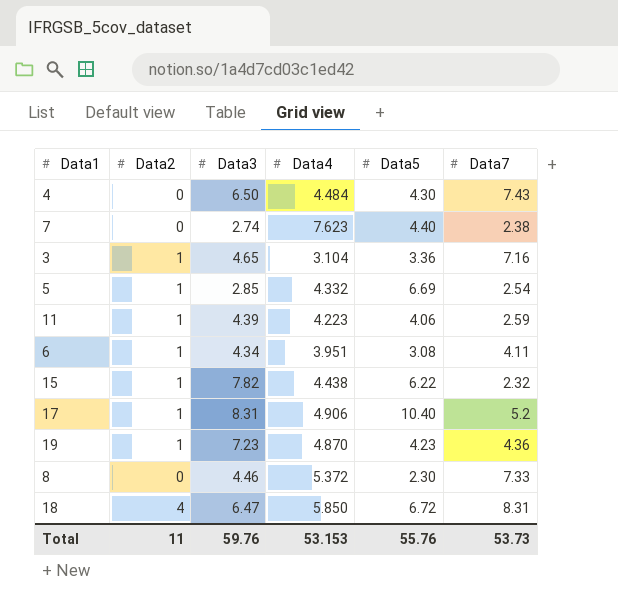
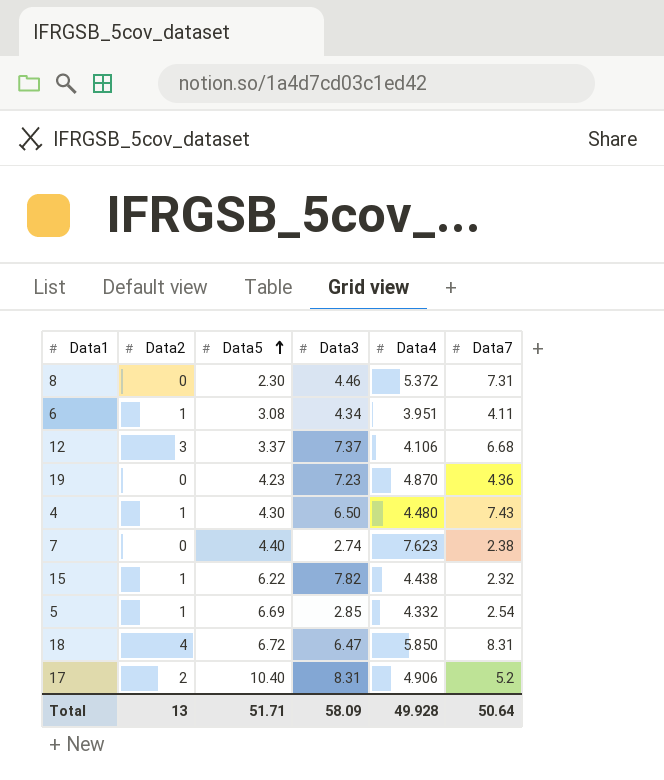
row order: none -> Data5 ascending
column Data5 | position: 5 -> 3
row 3: 1 | 4.65 | 3.104 | 3.36 | 7.16 -> none
row 11: 1 | 4.39 | 4.223 | 4.06 | 2.59 -> none
8 | Data7: 7.33 -> 7.31
row 12: none -> 3 | 3.37 | 7.37 | 4.106 | 6.68
19 | Data2: 1 -> 0
4 | Data2: 0 -> 1
4 | Data4: 4.484 -> 4.480
17 | Data2: 1 -> 2
Total | Data2: 11 -> 13
Total | Data5: 55.76 -> 51.71
Total | Data3: 59.76 -> 58.09
Total | Data4: 53.153 -> 49.928
Total | Data7: 53.73 -> 50.64

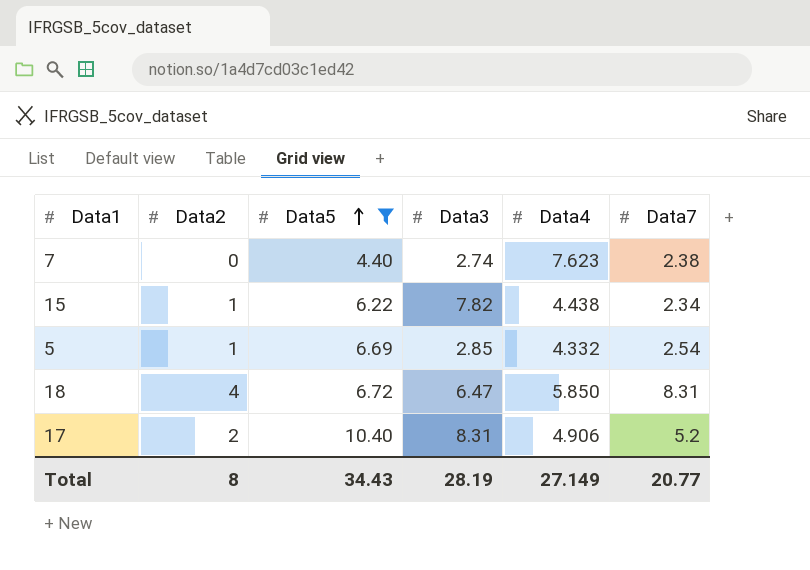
filter: none -> Data5 >= 4.40
15 | Data7: 2.32 -> 2.34
Total | Data2: 13 -> 8
Total | Data5: 51.71 -> 34.43
Total | Data3: 58.09 -> 28.19
Total | Data4: 49.928 -> 27.149
Total | Data7: 50.64 -> 20.77

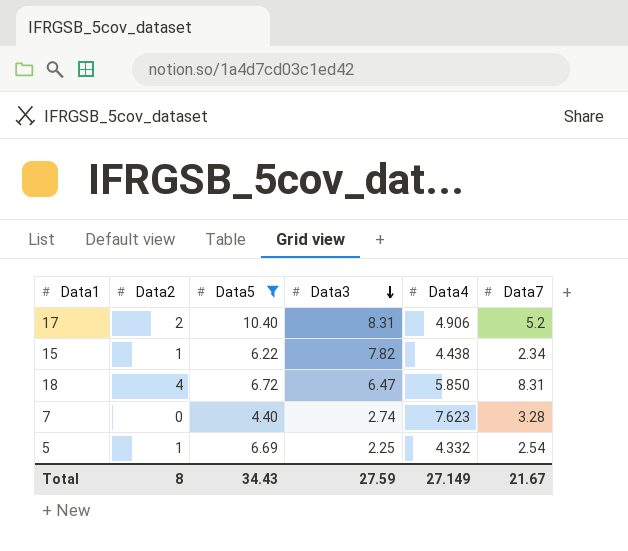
row order: Data5 ascending -> Data3 descending
7 | Data7: 2.38 -> 3.28
5 | Data3: 2.85 -> 2.25
Total | Data3: 28.19 -> 27.59
Total | Data7: 20.77 -> 21.67

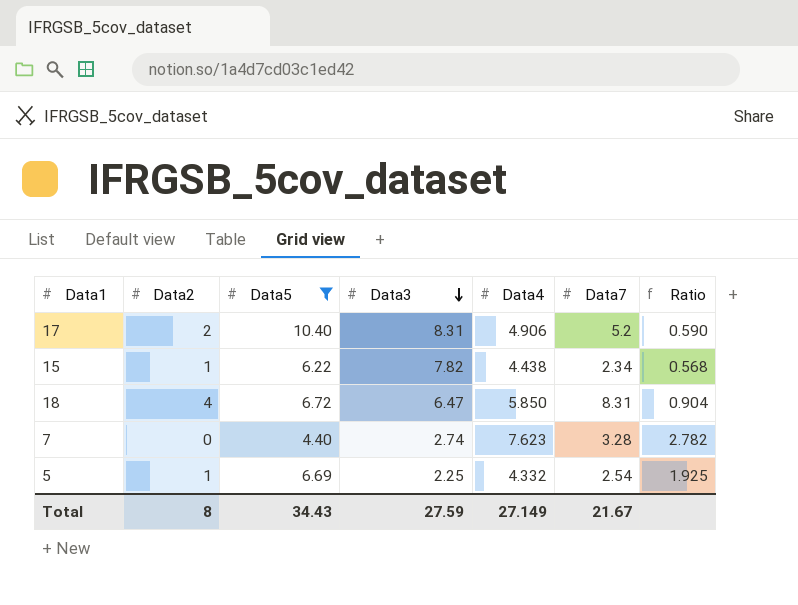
column Ratio | formula: none -> [Data4] / [Data3]

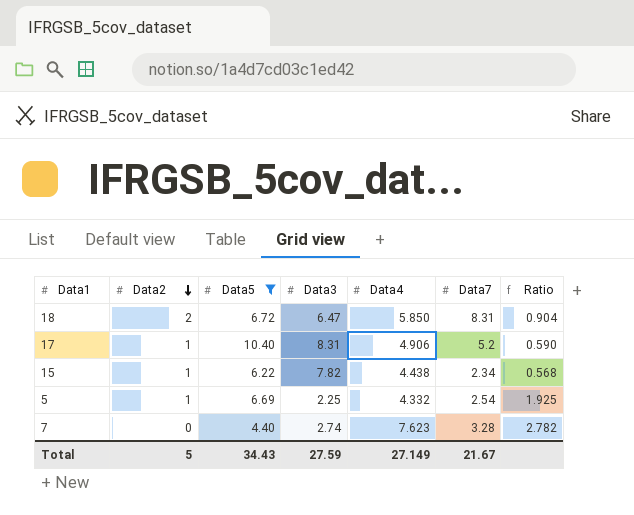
row order: Data3 descending -> Data2 descending
18 | Data2: 4 -> 2
17 | Data2: 2 -> 1
Total | Data2: 8 -> 5

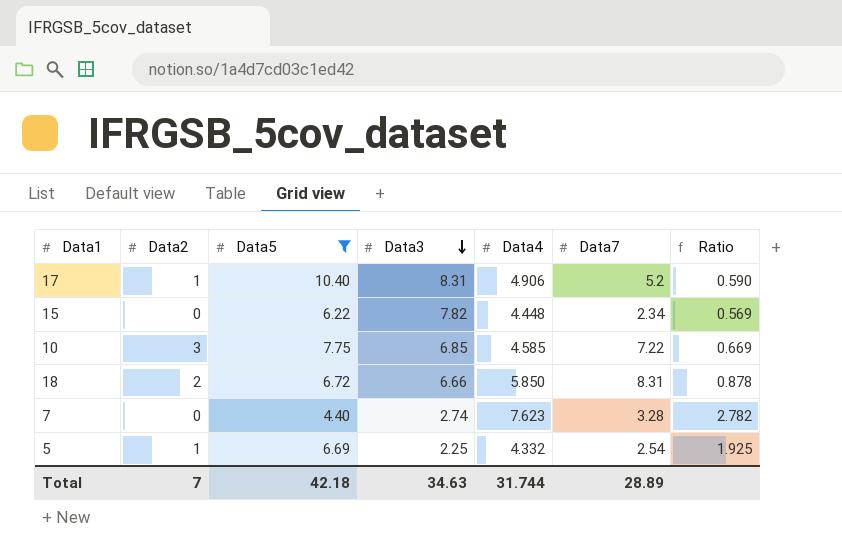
row order: Data2 descending -> Data3 descending
15 | Data2: 1 -> 0
15 | Data4: 4.438 -> 4.448
15 | Ratio: 0.568 -> 0.569
row 10: none -> 3 | 7.75 | 6.85 | 4.585 | 7.22 | 0.669
18 | Data3: 6.47 -> 6.66
18 | Ratio: 0.904 -> 0.878
Total | Data2: 5 -> 7
Total | Data5: 34.43 -> 42.18
Total | Data3: 27.59 -> 34.63
Total | Data4: 27.149 -> 31.744
Total | Data7: 21.67 -> 28.89

